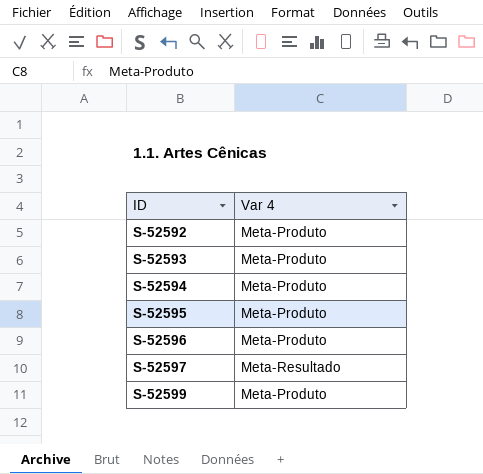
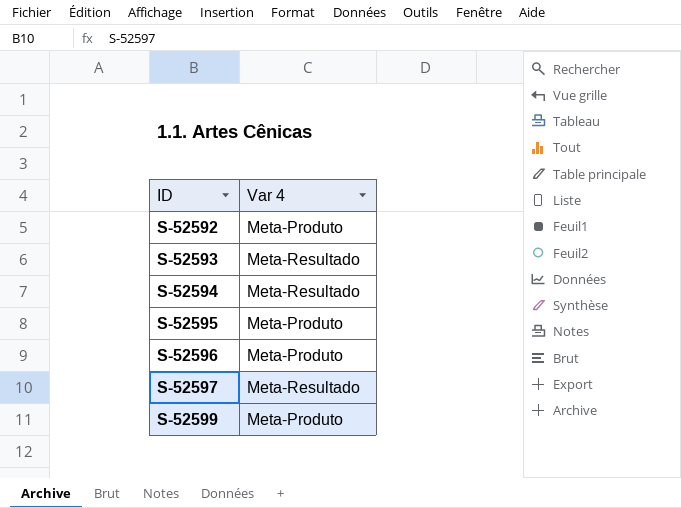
S-52593 | Var 4: Meta-Produto -> Meta-Resultado
S-52594 | Var 4: Meta-Produto -> Meta-Resultado

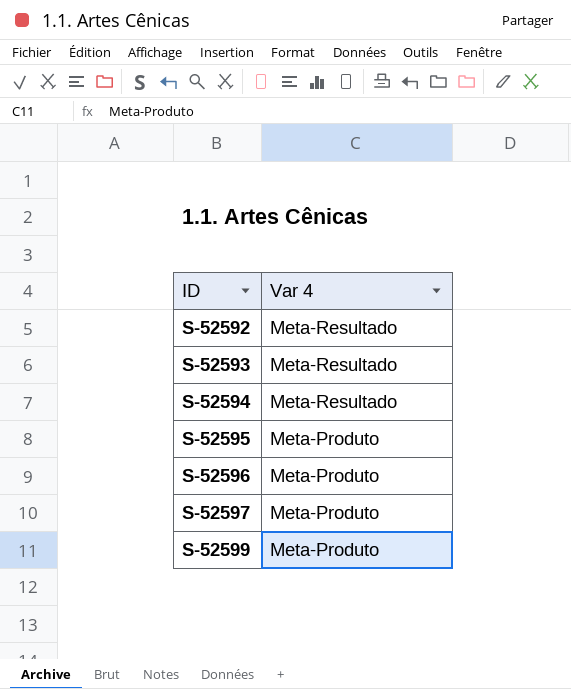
S-52592 | Var 4: Meta-Produto -> Meta-Resultado
S-52597 | Var 4: Meta-Resultado -> Meta-Produto

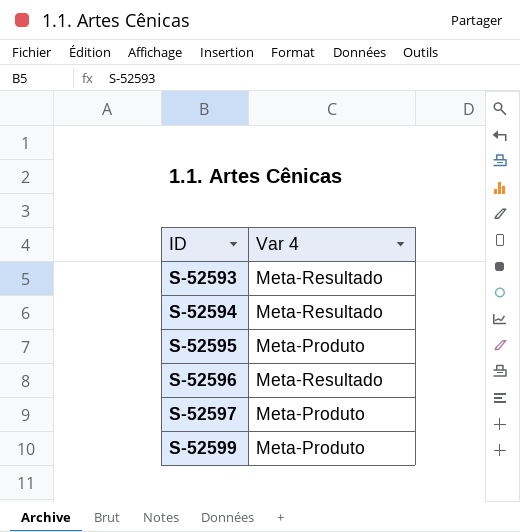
row S-52592: Meta-Resultado -> none
S-52596 | Var 4: Meta-Produto -> Meta-Resultado

